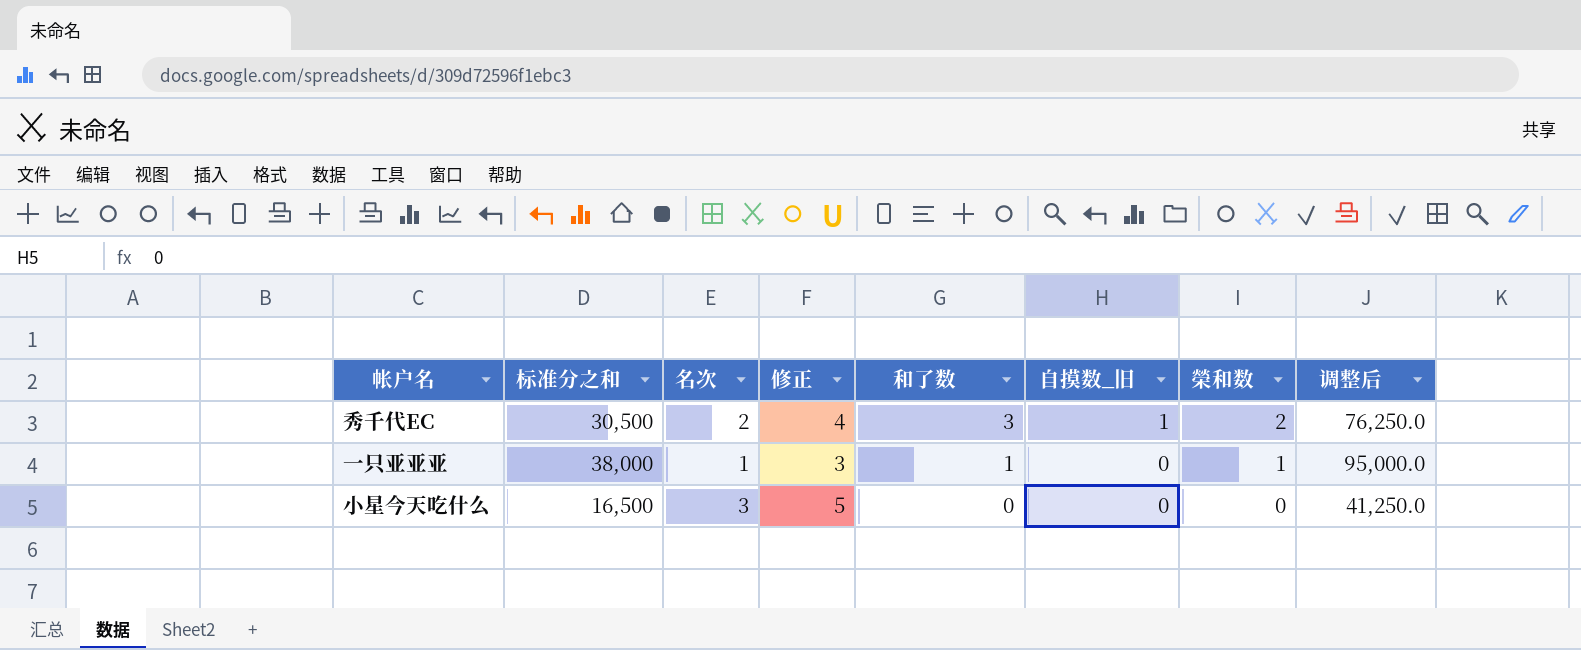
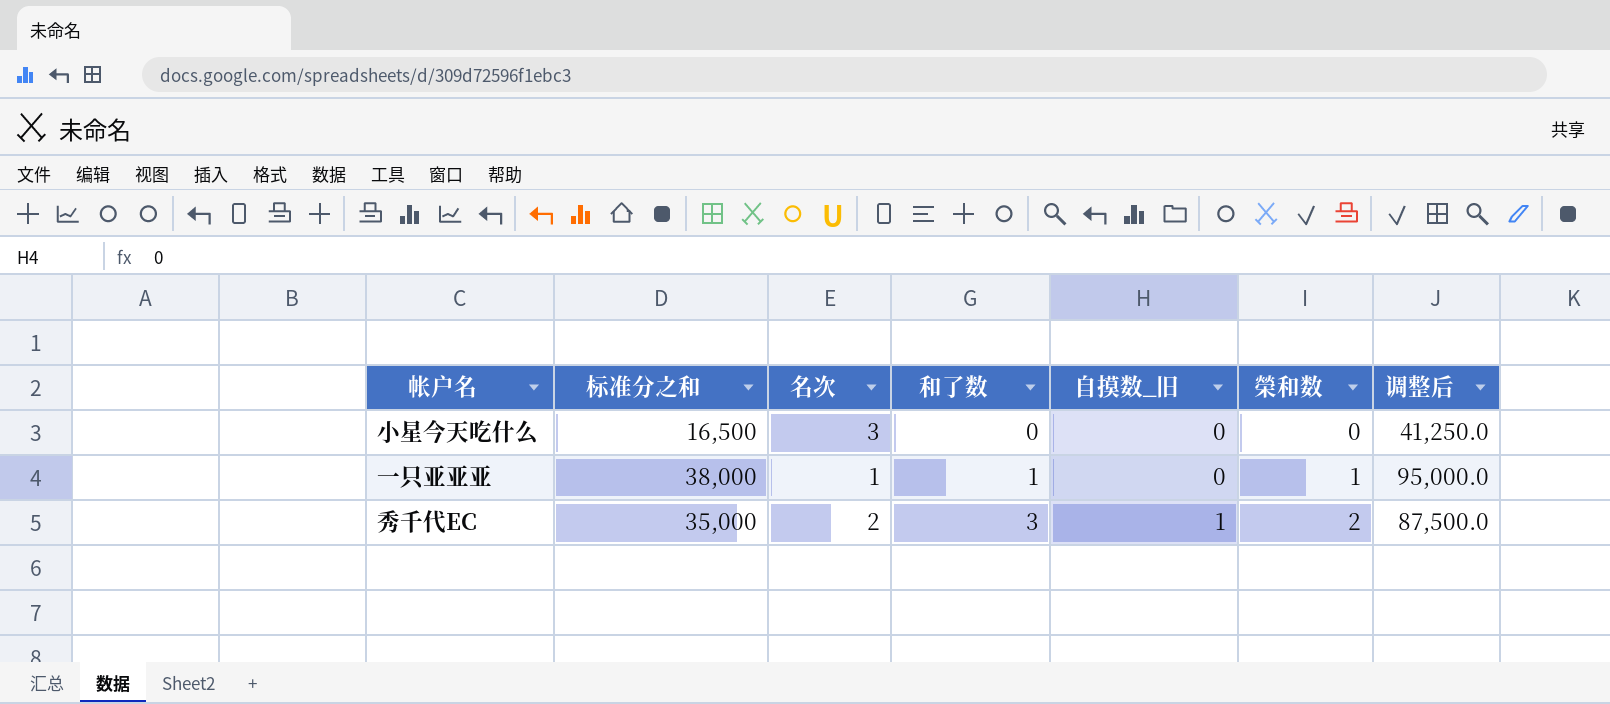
row order: 和了数 descending -> 和了数 ascending
column 修正 | formula: [名次] + 2 -> none
秀千代EC | 标准分之和: 30,500 -> 35,000
秀千代EC | 调整后: 76,250.0 -> 87,500.0

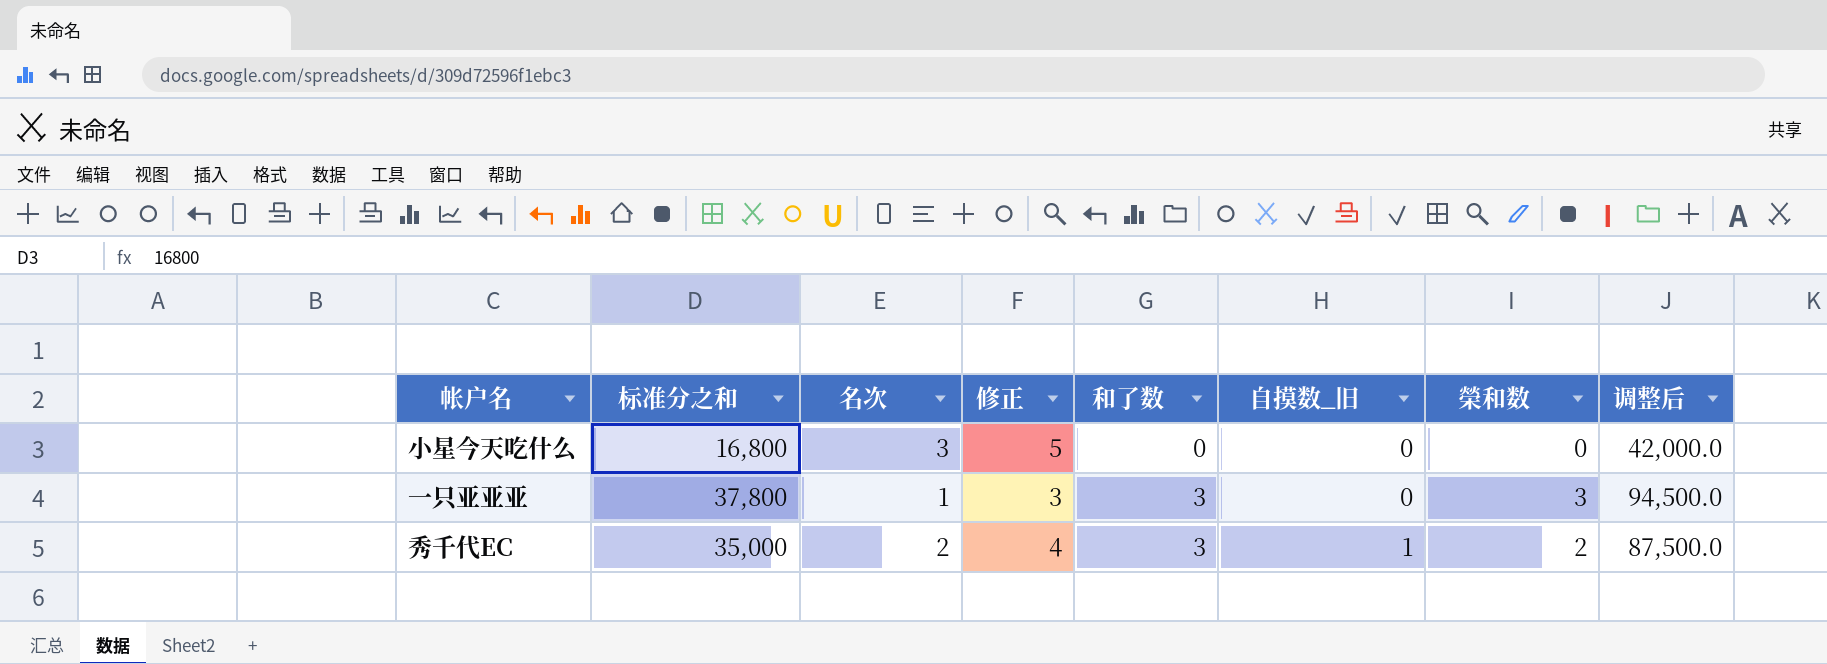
column 修正 | formula: none -> [名次] + 2
小星今天吃什么 | 标准分之和: 16,500 -> 16,800
小星今天吃什么 | 调整后: 41,250.0 -> 42,000.0
一只亚亚亚 | 标准分之和: 38,000 -> 37,800
一只亚亚亚 | 和了数: 1 -> 3
一只亚亚亚 | 榮和数: 1 -> 3
一只亚亚亚 | 调整后: 95,000.0 -> 94,500.0

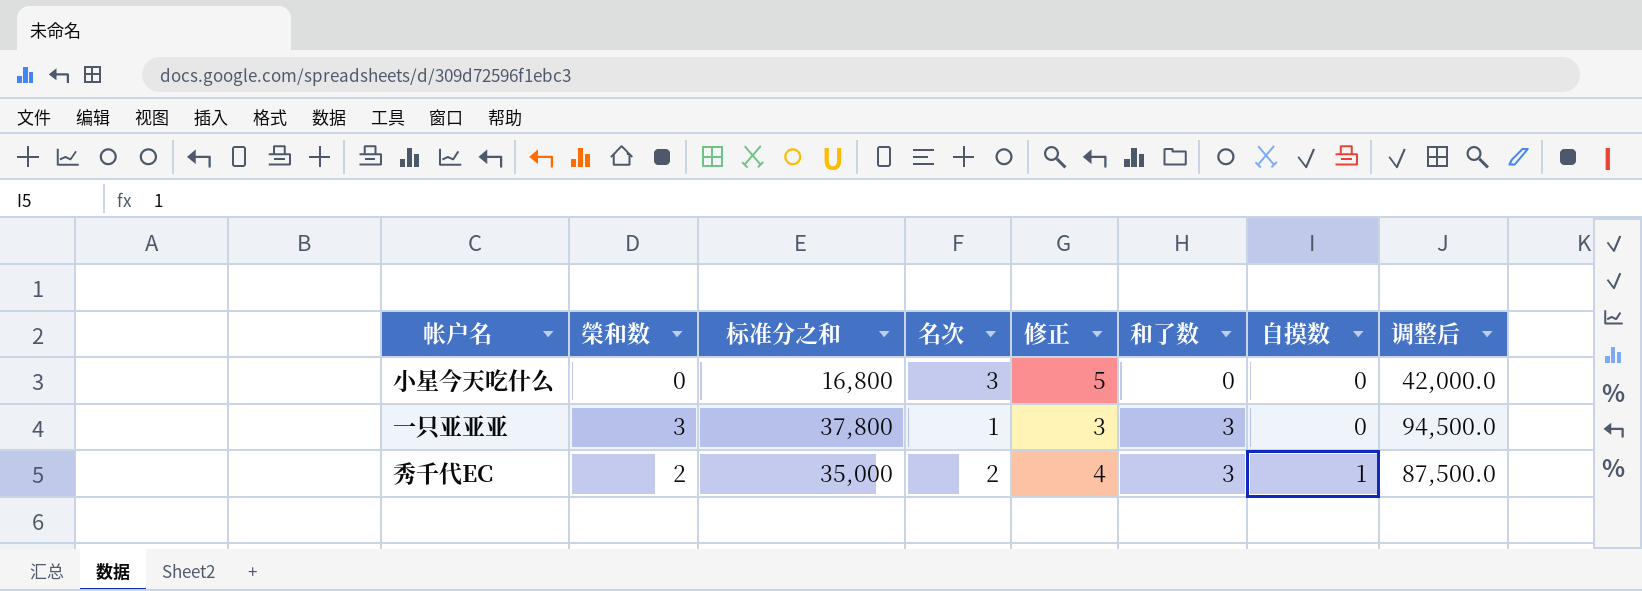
column 榮和数 | position: 7 -> 2
column name: 自摸数_旧 -> 自摸数

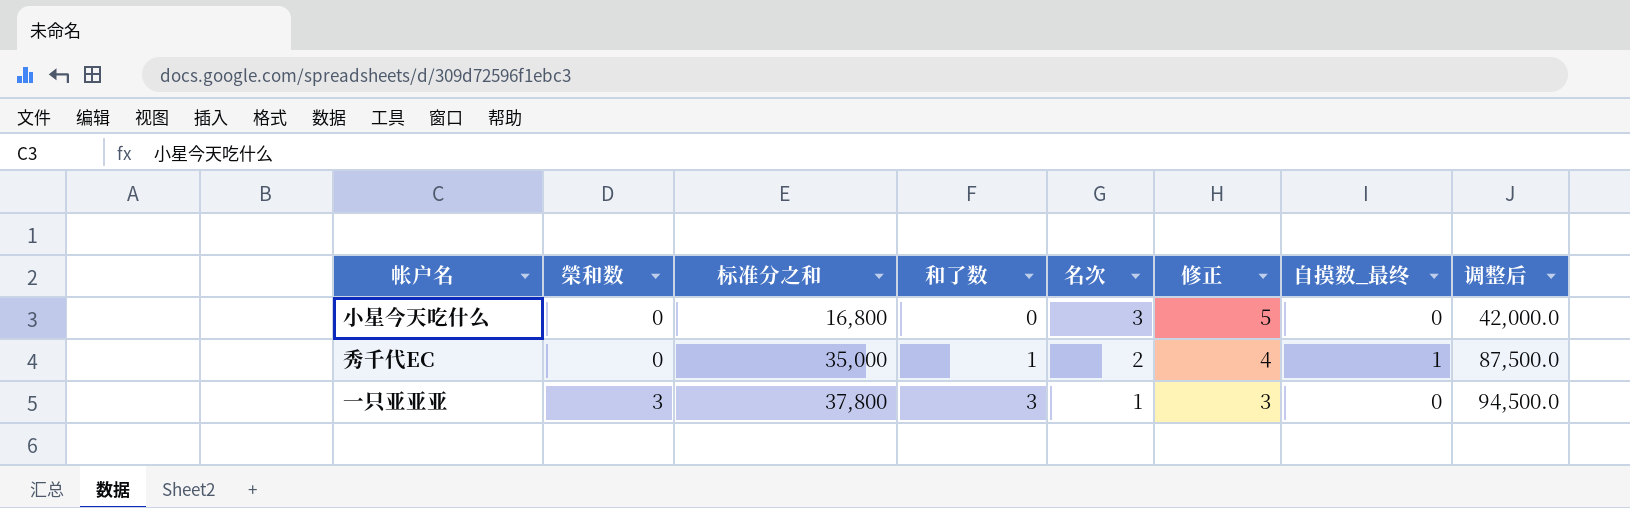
row order: 和了数 ascending -> 榮和数 ascending
column 和了数 | position: 6 -> 4
column name: 自摸数 -> 自摸数_最终
秀千代EC | 榮和数: 2 -> 0
秀千代EC | 和了数: 3 -> 1

